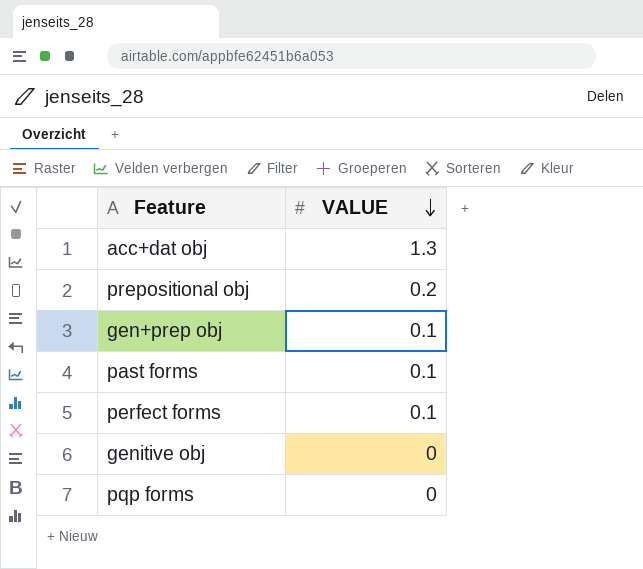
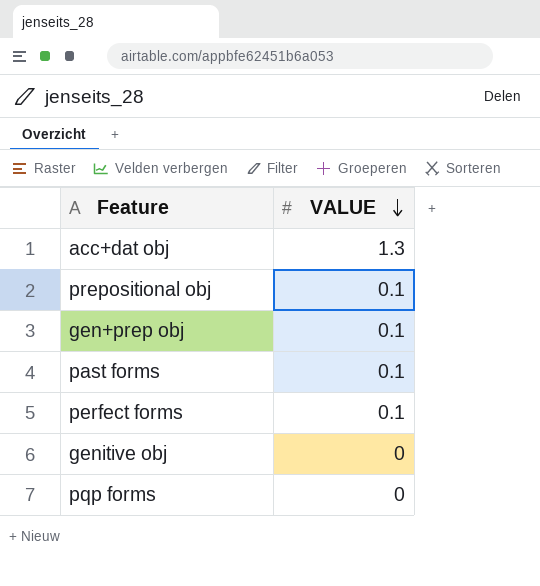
prepositional obj | VALUE: 0.2 -> 0.1

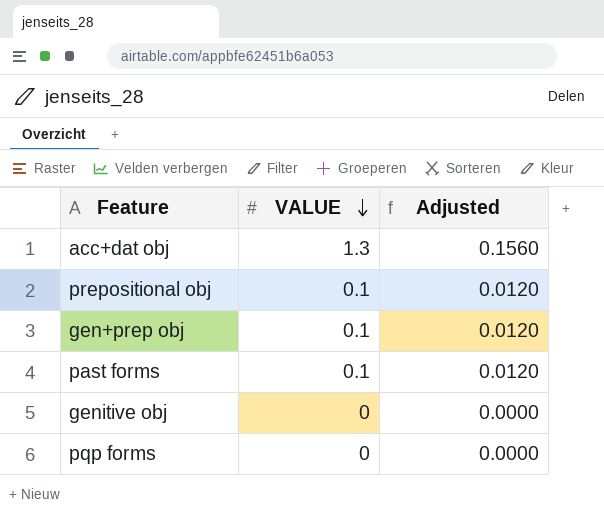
column Adjusted | formula: none -> [VALUE] * 0.12
row perfect forms: 0.1 -> none

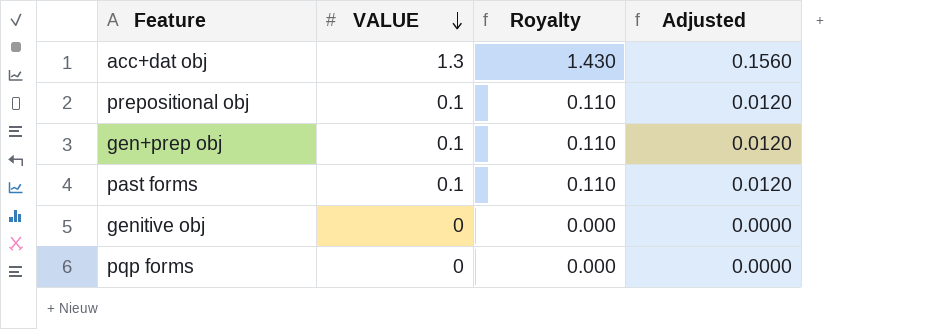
column Royalty | formula: none -> [VALUE] * 1.1

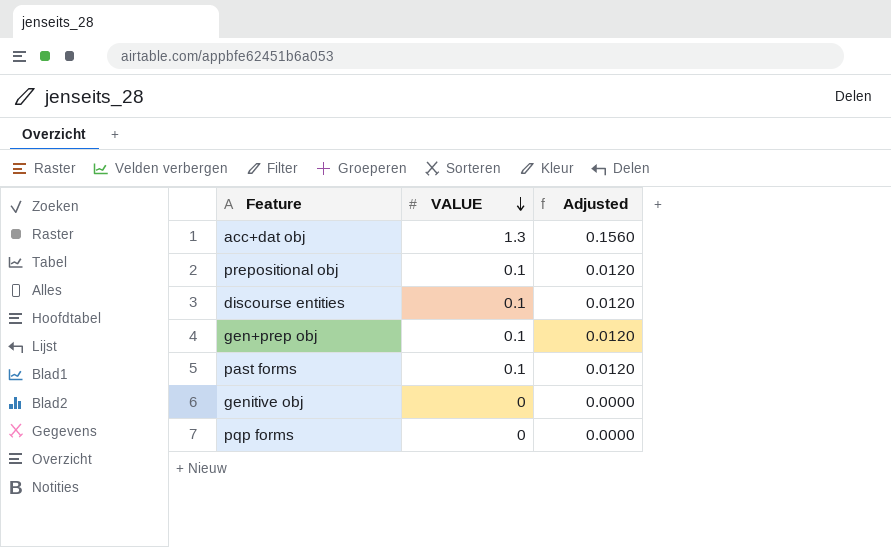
column Royalty | formula: [VALUE] * 1.1 -> none
row discourse entities: none -> 0.1 | 0.0120

